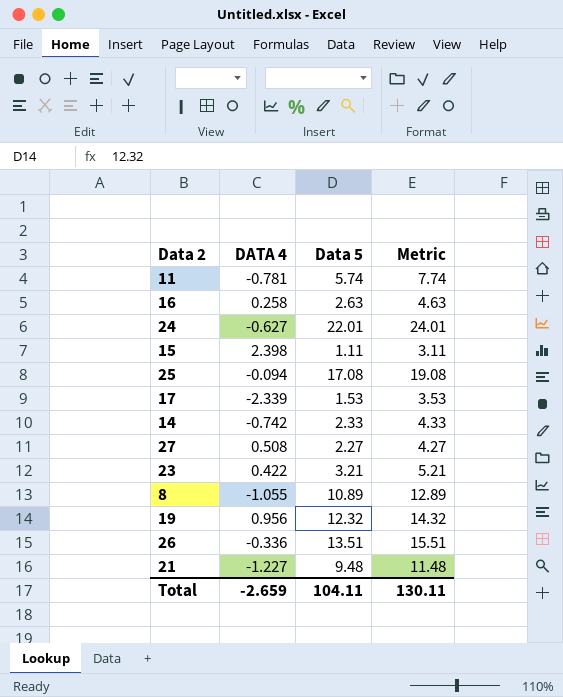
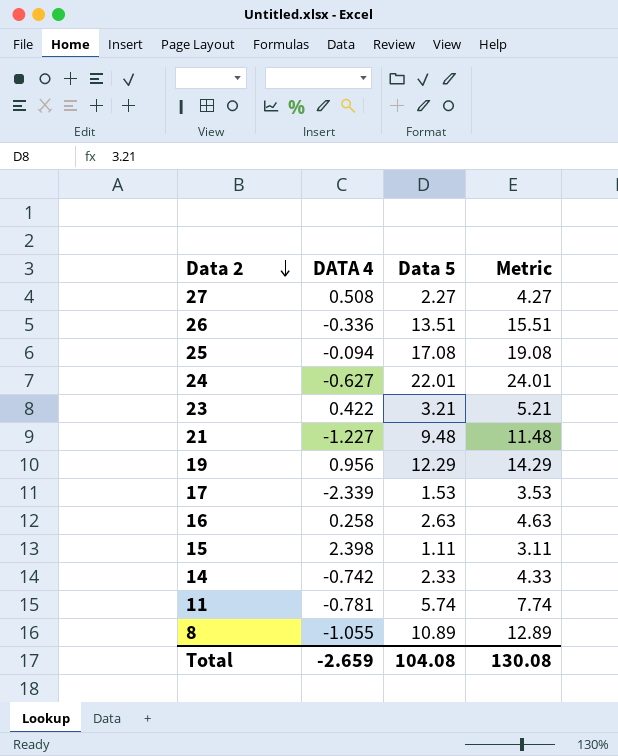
row order: none -> Data 2 descending
19 | Data 5: 12.32 -> 12.29
19 | Metric: 14.32 -> 14.29
Total | Data 5: 104.11 -> 104.08
Total | Metric: 130.11 -> 130.08

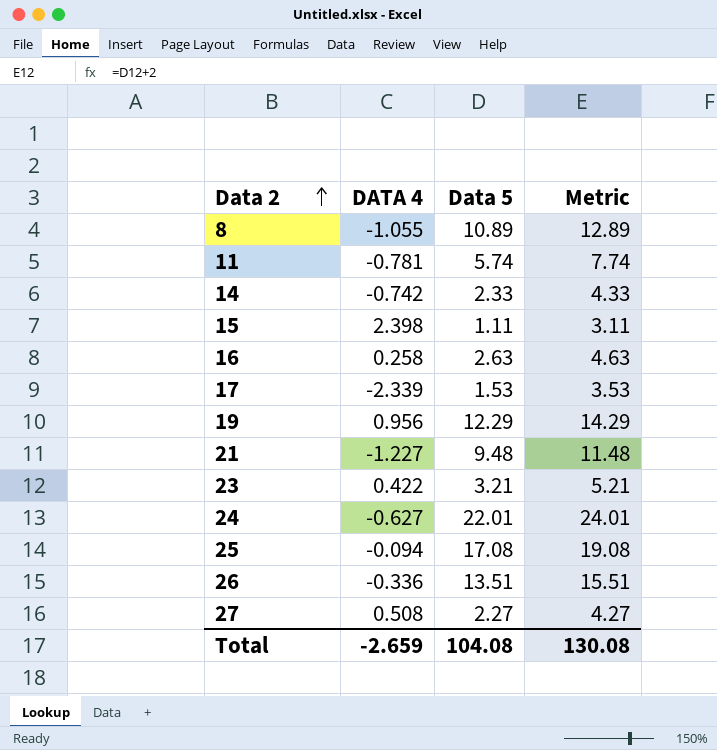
row order: Data 2 descending -> Data 2 ascending

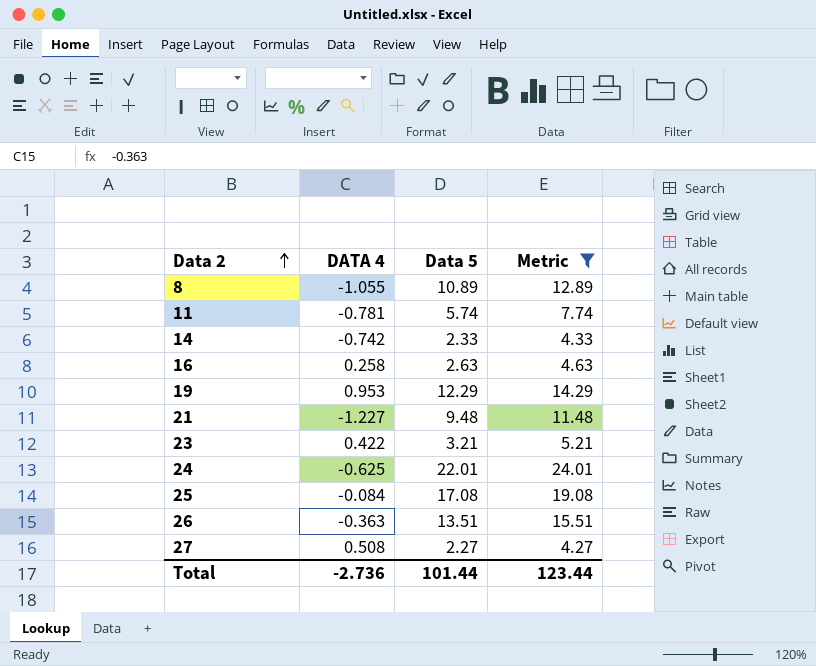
filter: none -> Metric >= 4.27
19 | DATA 4: 0.956 -> 0.953
24 | DATA 4: -0.627 -> -0.625
25 | DATA 4: -0.094 -> -0.084
26 | DATA 4: -0.336 -> -0.363
Total | DATA 4: -2.659 -> -2.736
Total | Data 5: 104.08 -> 101.44
Total | Metric: 130.08 -> 123.44

